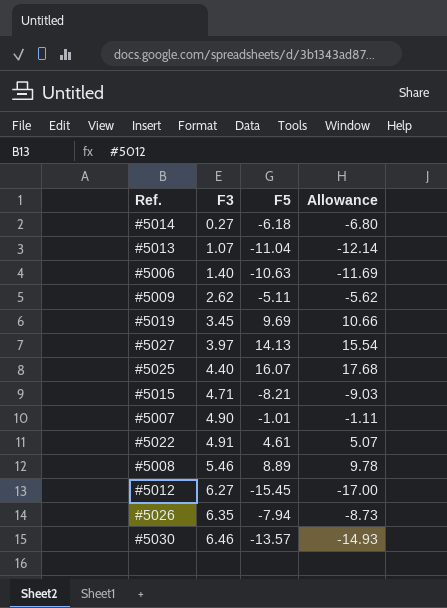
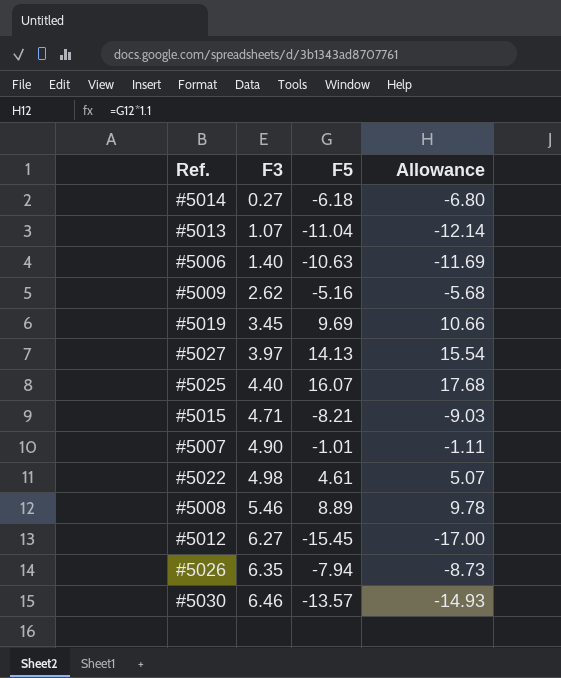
#5009 | F5: -5.11 -> -5.16
#5009 | Allowance: -5.62 -> -5.68
#5022 | F3: 4.91 -> 4.98

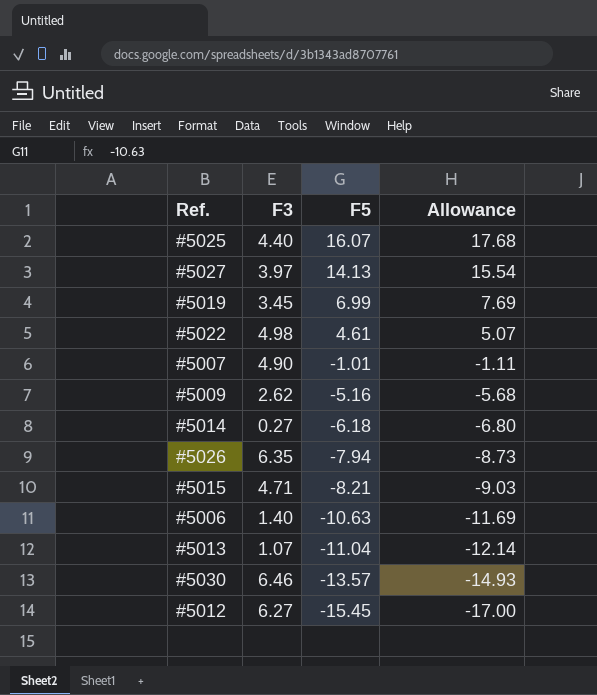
row order: F3 ascending -> F5 descending
row #5008: 5.46 | 8.89 | 9.78 -> none
#5019 | F5: 9.69 -> 6.99
#5019 | Allowance: 10.66 -> 7.69

